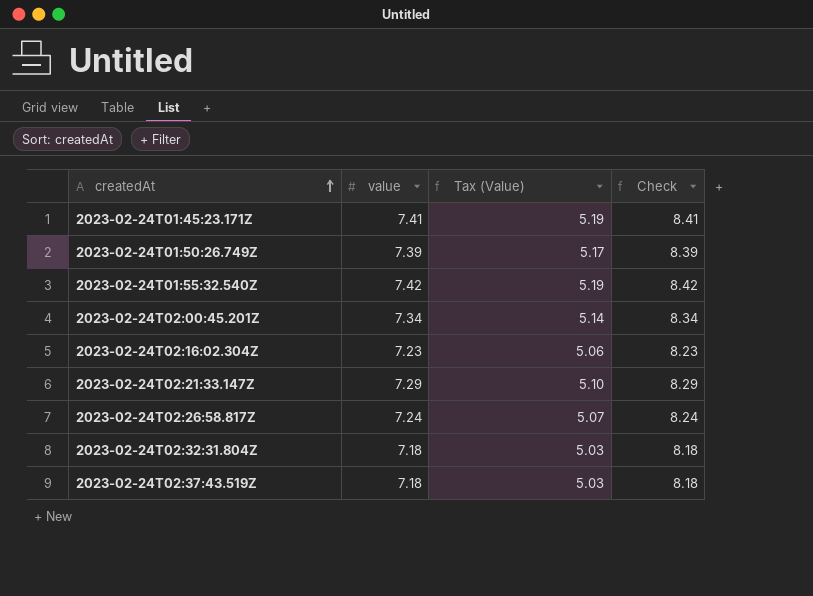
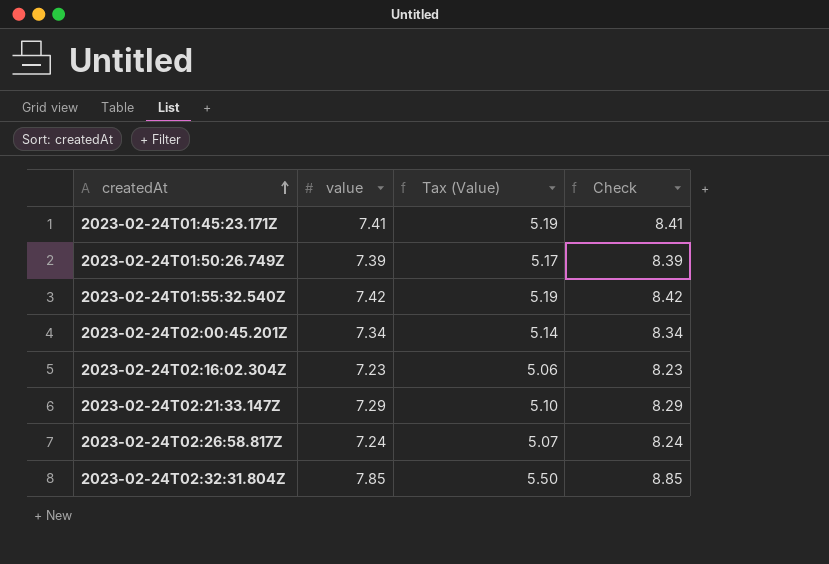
row 2023-02-24T02:37:43.519Z: 7.18 | 5.03 | 8.18 -> none
2023-02-24T02:32:31.804Z | value: 7.18 -> 7.85
2023-02-24T02:32:31.804Z | Tax (Value): 5.03 -> 5.50
2023-02-24T02:32:31.804Z | Check: 8.18 -> 8.85

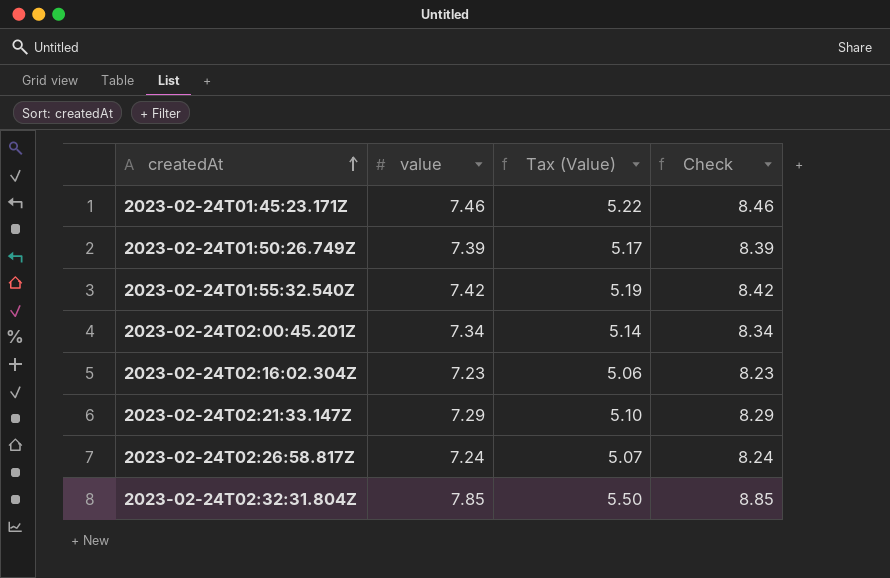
2023-02-24T01:45:23.171Z | value: 7.41 -> 7.46
2023-02-24T01:45:23.171Z | Tax (Value): 5.19 -> 5.22
2023-02-24T01:45:23.171Z | Check: 8.41 -> 8.46

